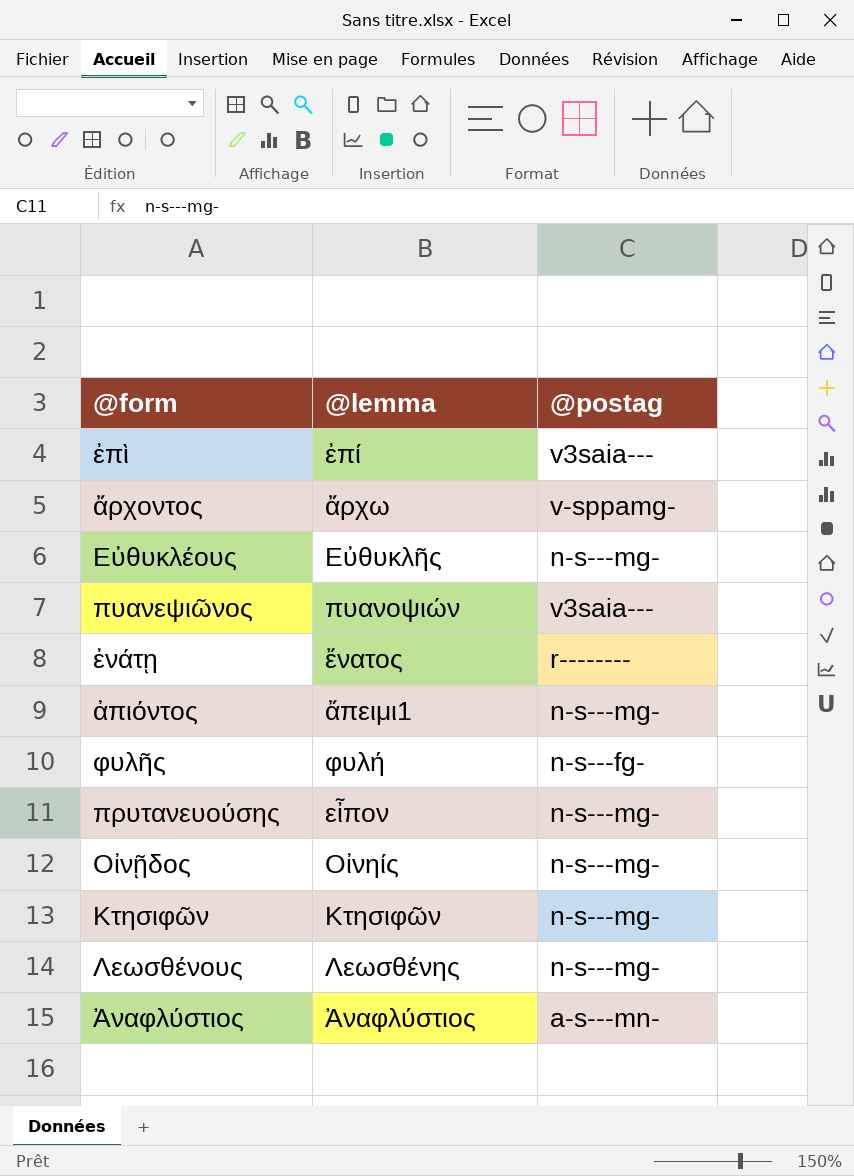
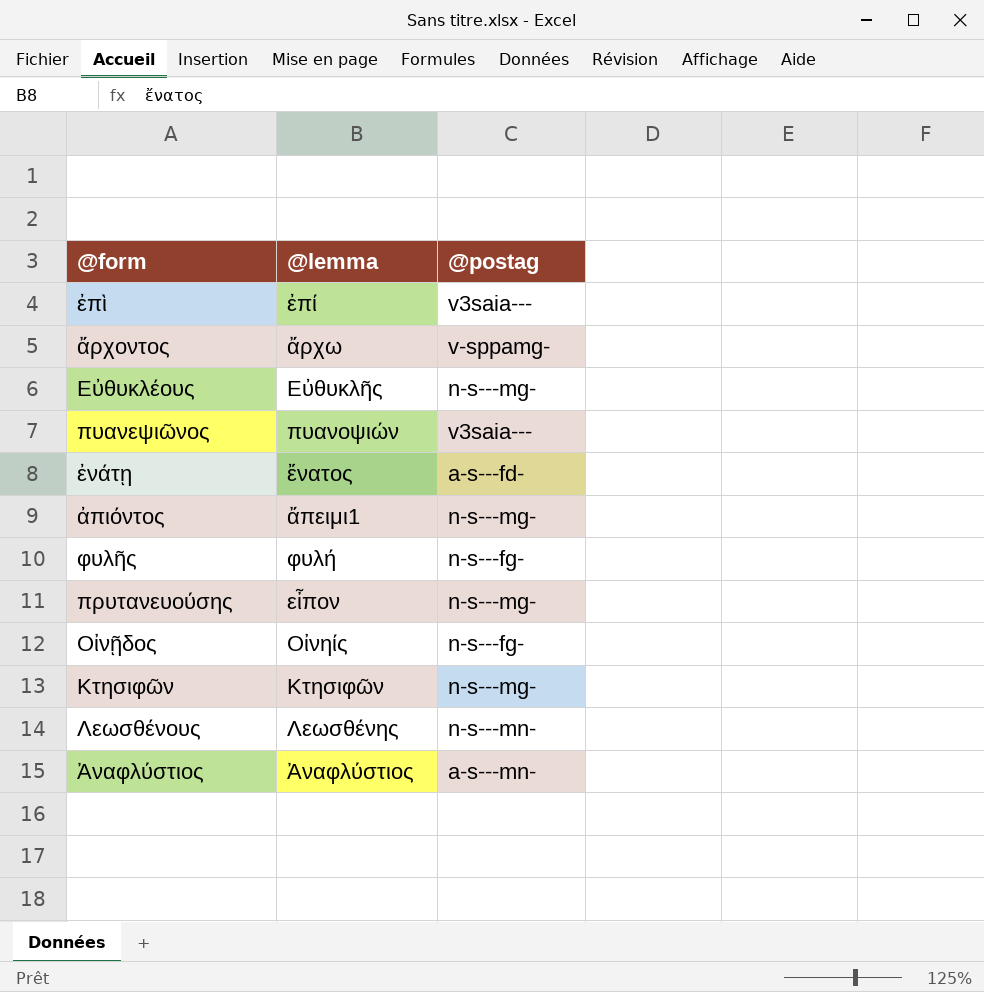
ἐνάτῃ | @postag: r-------- -> a-s---fd-
Οἰνῇδος | @postag: n-s---mg- -> n-s---fg-
Λεωσθένους | @postag: n-s---mg- -> n-s---mn-

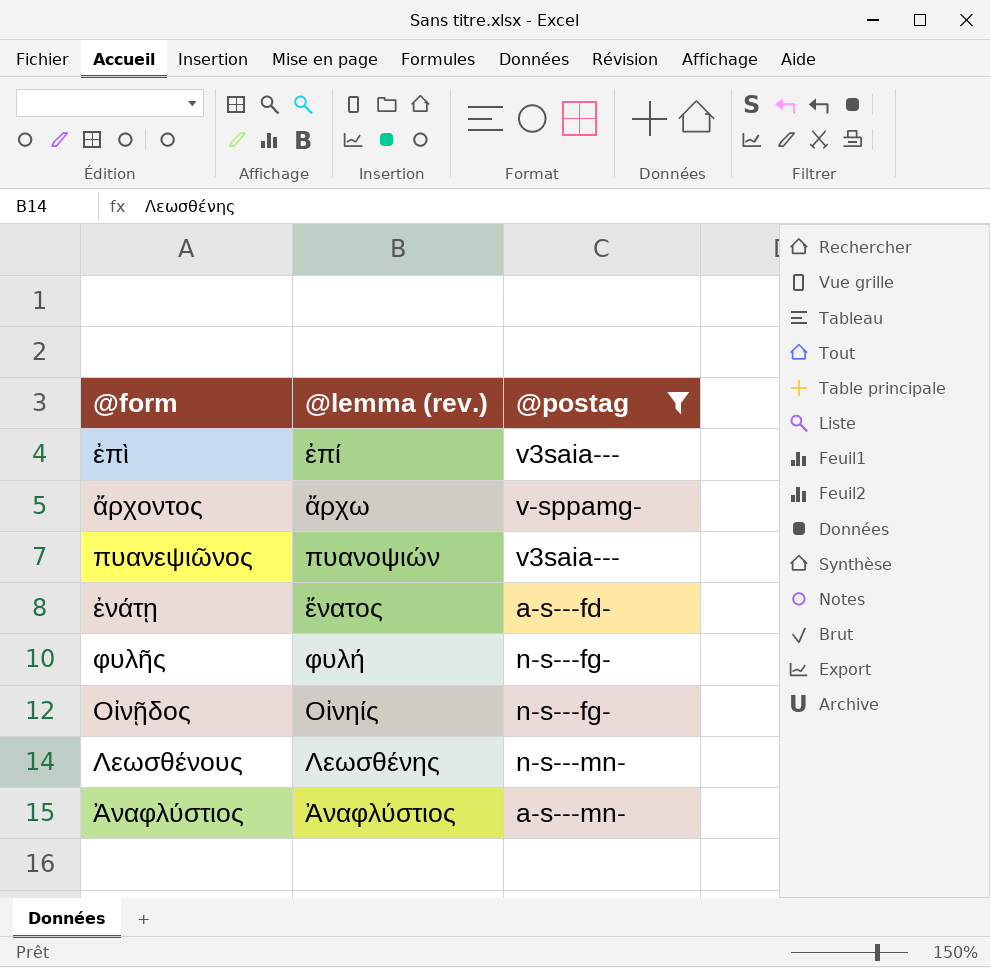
filter: none -> @postag != n-s---mg-
column name: @lemma -> @lemma (rev.)

